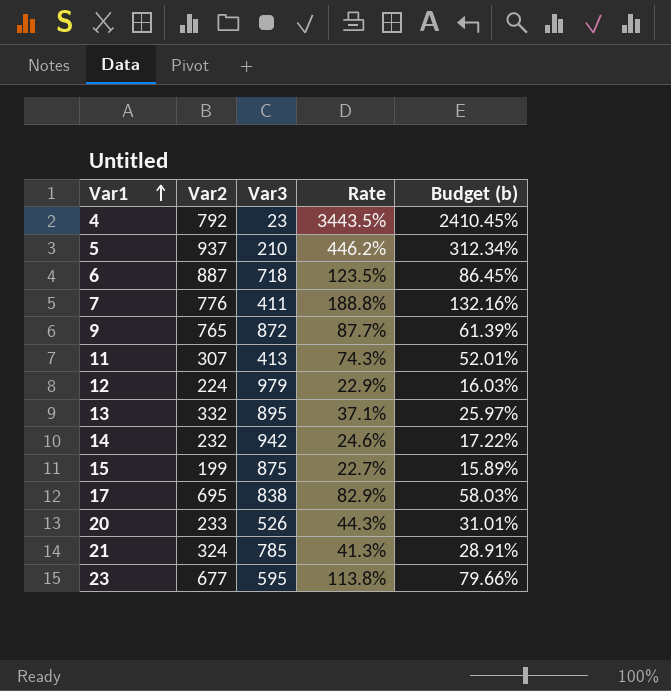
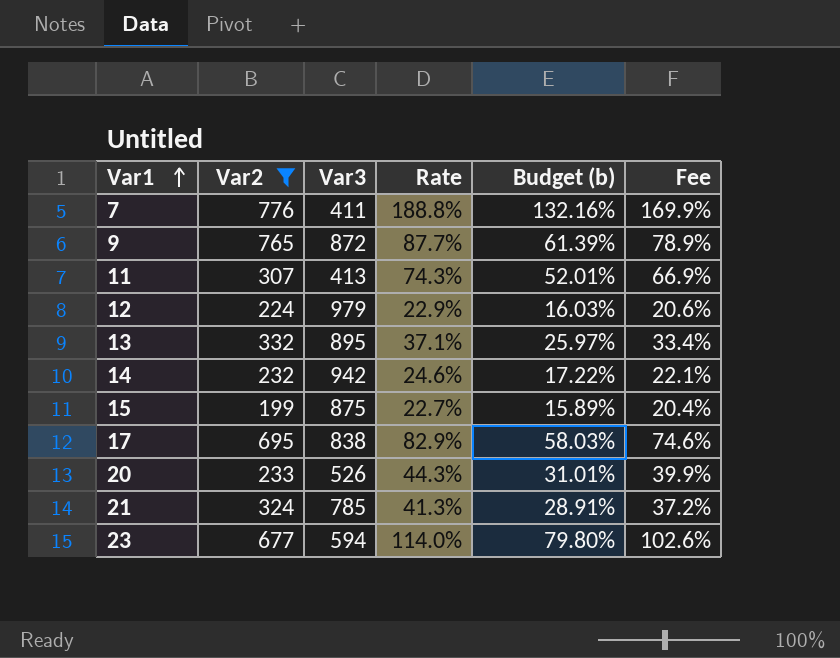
filter: none -> Var2 <= 776
column Fee | formula: none -> [Rate] * 0.9
23 | Var3: 595 -> 594
23 | Rate: 113.8% -> 114.0%
23 | Budget (b): 79.66% -> 79.80%

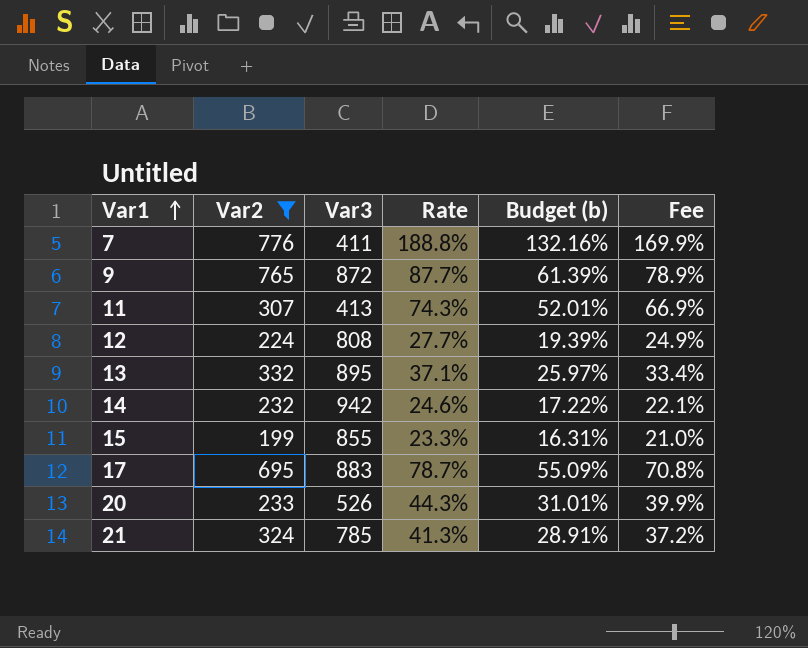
row 23: 677 | 594 | 114.0% | 79.80% | 102.6% -> none
12 | Var3: 979 -> 808
12 | Rate: 22.9% -> 27.7%
12 | Budget (b): 16.03% -> 19.39%
12 | Fee: 20.6% -> 24.9%
15 | Var3: 875 -> 855
15 | Rate: 22.7% -> 23.3%
15 | Budget (b): 15.89% -> 16.31%
15 | Fee: 20.4% -> 21.0%
17 | Var3: 838 -> 883
17 | Rate: 82.9% -> 78.7%
17 | Budget (b): 58.03% -> 55.09%
17 | Fee: 74.6% -> 70.8%

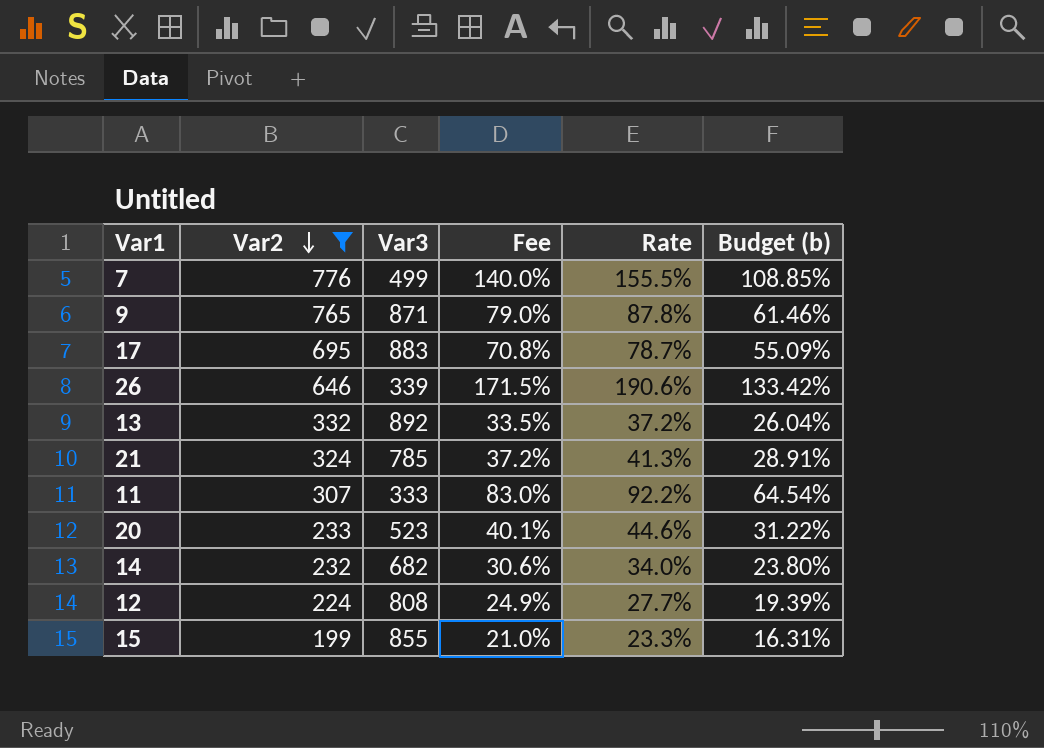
row order: Var1 ascending -> Var2 descending
column Fee | position: 6 -> 4
7 | Var3: 411 -> 499
7 | Fee: 169.9% -> 140.0%
7 | Rate: 188.8% -> 155.5%
7 | Budget (b): 132.16% -> 108.85%
9 | Var3: 872 -> 871
9 | Fee: 78.9% -> 79.0%
9 | Rate: 87.7% -> 87.8%
9 | Budget (b): 61.39% -> 61.46%
row 26: none -> 646 | 339 | 171.5% | 190.6% | 133.42%
13 | Var3: 895 -> 892
13 | Fee: 33.4% -> 33.5%
13 | Rate: 37.1% -> 37.2%
13 | Budget (b): 25.97% -> 26.04%
11 | Var3: 413 -> 333
11 | Fee: 66.9% -> 83.0%
11 | Rate: 74.3% -> 92.2%
11 | Budget (b): 52.01% -> 64.54%
20 | Var3: 526 -> 523
20 | Fee: 39.9% -> 40.1%
20 | Rate: 44.3% -> 44.6%
20 | Budget (b): 31.01% -> 31.22%
14 | Var3: 942 -> 682
14 | Fee: 22.1% -> 30.6%
14 | Rate: 24.6% -> 34.0%
14 | Budget (b): 17.22% -> 23.80%

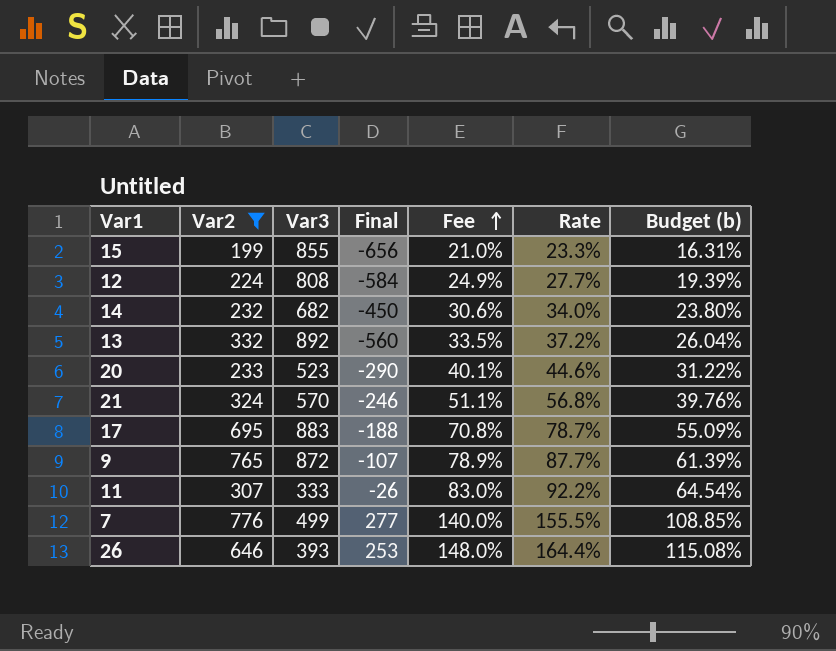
row order: Var2 descending -> Fee ascending
column Final | formula: none -> [Var2] - [Var3]
21 | Var3: 785 -> 570
21 | Fee: 37.2% -> 51.1%
21 | Rate: 41.3% -> 56.8%
21 | Budget (b): 28.91% -> 39.76%
9 | Var3: 871 -> 872
9 | Fee: 79.0% -> 78.9%
9 | Rate: 87.8% -> 87.7%
9 | Budget (b): 61.46% -> 61.39%
26 | Var3: 339 -> 393
26 | Fee: 171.5% -> 148.0%
26 | Rate: 190.6% -> 164.4%
26 | Budget (b): 133.42% -> 115.08%

